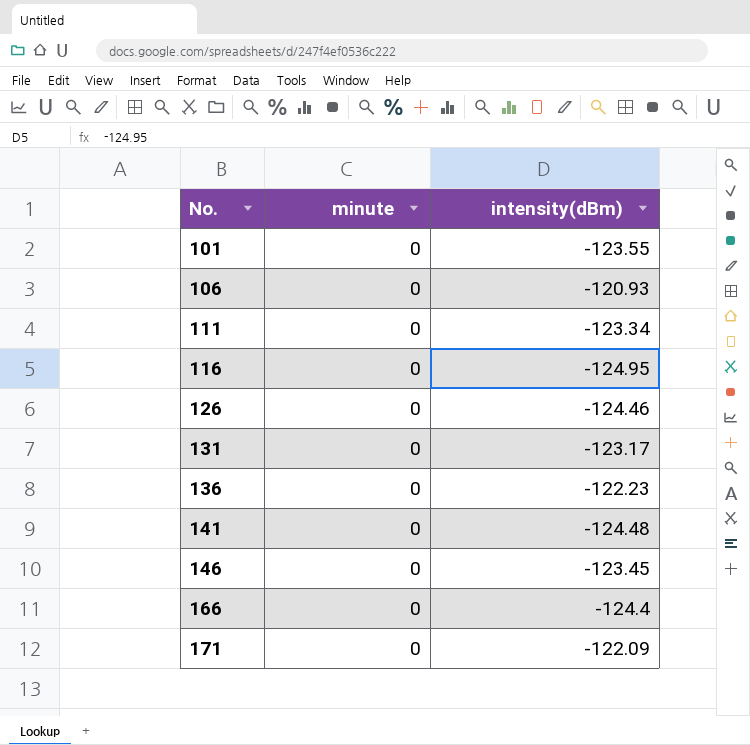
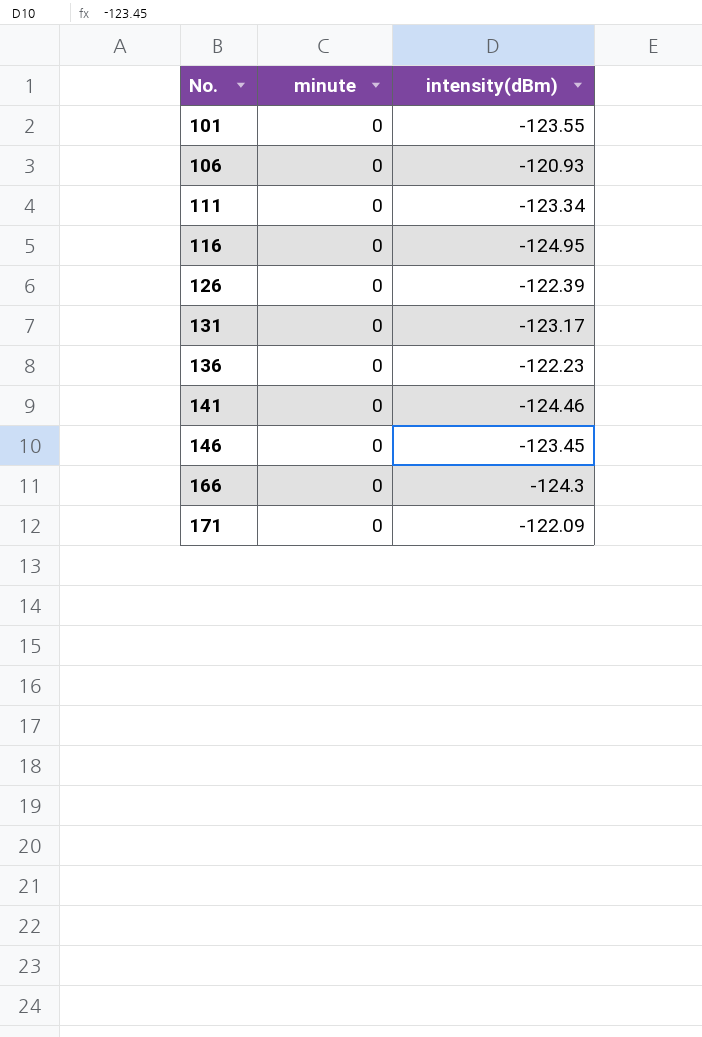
126 | intensity(dBm): -124.46 -> -122.39
141 | intensity(dBm): -124.48 -> -124.46
166 | intensity(dBm): -124.4 -> -124.3

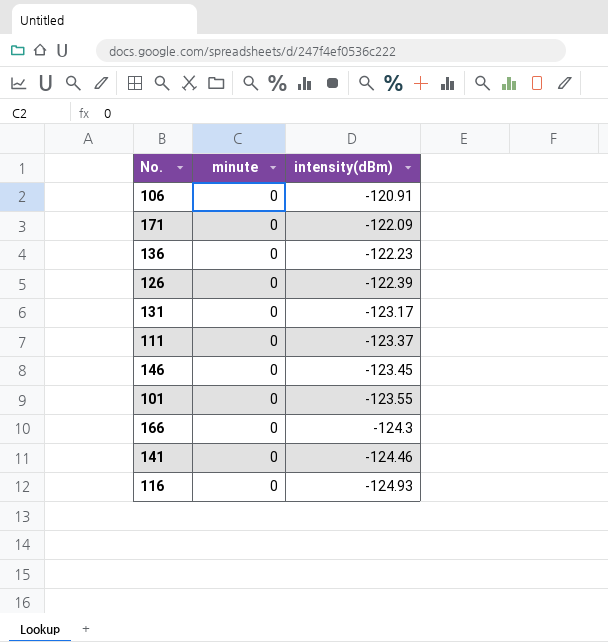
row order: No. ascending -> intensity(dBm) descending
106 | intensity(dBm): -120.93 -> -120.91
111 | intensity(dBm): -123.34 -> -123.37
116 | intensity(dBm): -124.95 -> -124.93

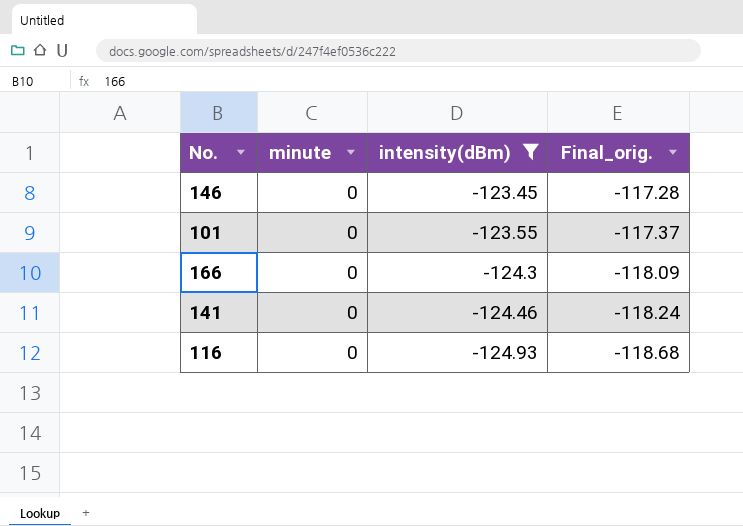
filter: none -> intensity(dBm) <= -123.45
column Final_orig. | formula: none -> [intensity(dBm)] * 0.95

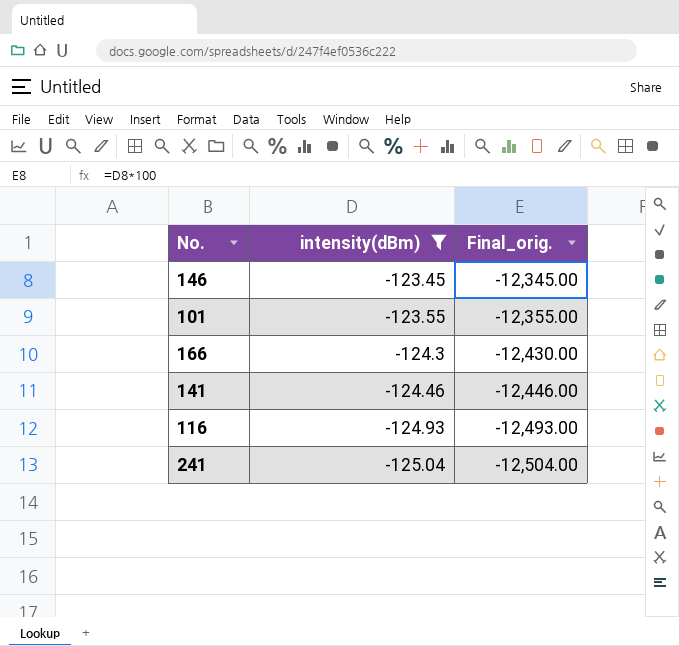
column minute | position: 2 -> none
column Final_orig. | formula: [intensity(dBm)] * 0.95 -> [intensity(dBm)] * 100
row 241: none -> -125.04 | -12,504.00

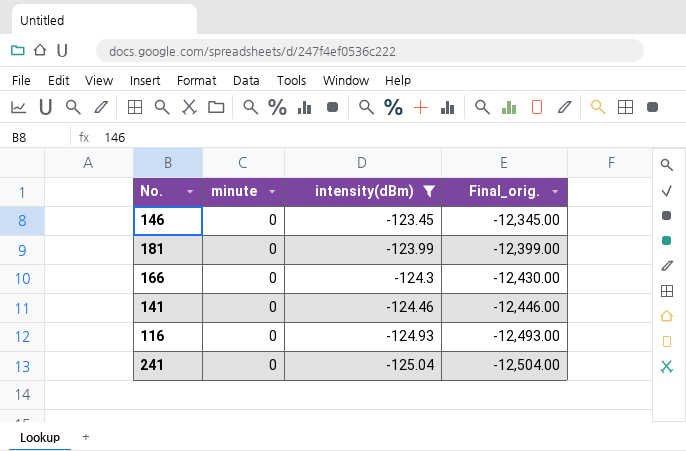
column minute | position: none -> 2
row 101: -123.55 | -12,355.00 -> none
row 181: none -> 0 | -123.99 | -12,399.00

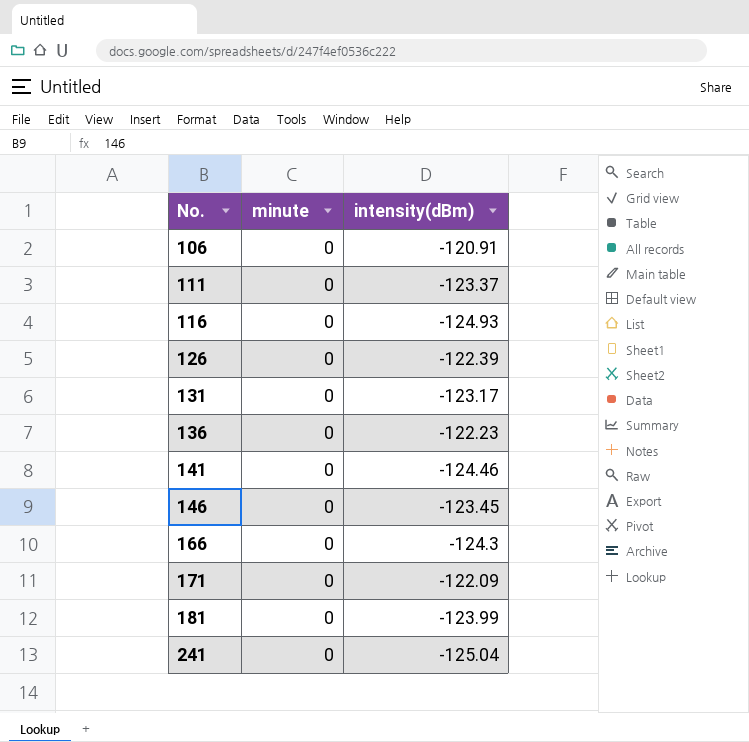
filter: intensity(dBm) <= -123.45 -> none
row order: intensity(dBm) descending -> No. ascending
column Final_orig. | formula: [intensity(dBm)] * 100 -> none

